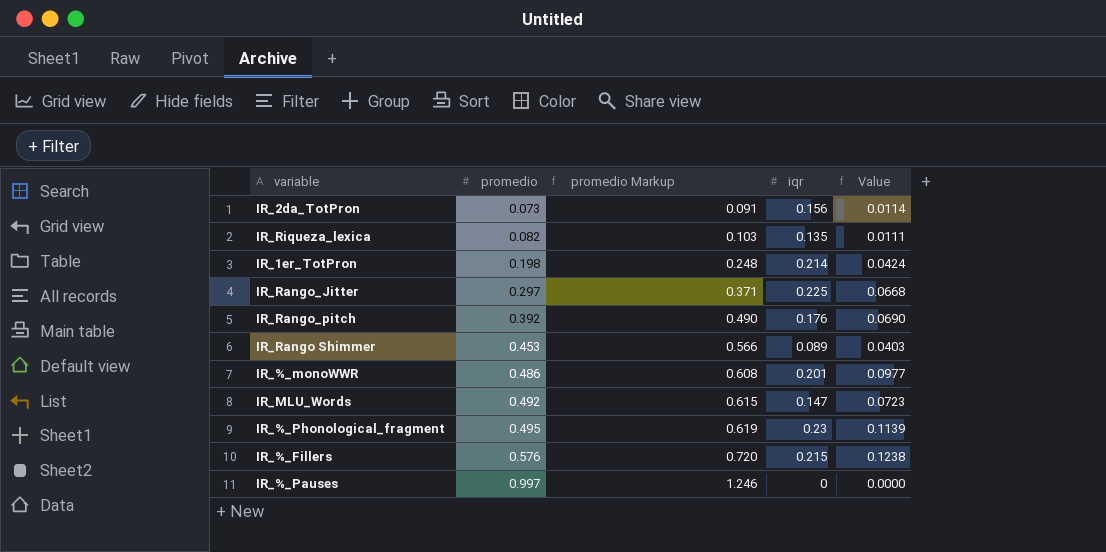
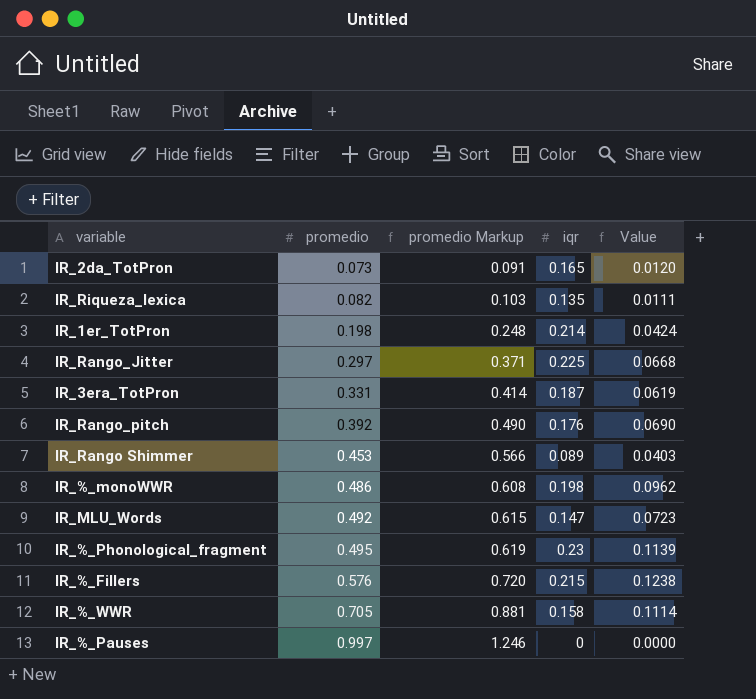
IR_2da_TotPron | iqr: 0.156 -> 0.165
IR_2da_TotPron | Value: 0.0114 -> 0.0120
row IR_3era_TotPron: none -> 0.331 | 0.414 | 0.187 | 0.0619
IR_%_monoWWR | iqr: 0.201 -> 0.198
IR_%_monoWWR | Value: 0.0977 -> 0.0962
row IR_%_WWR: none -> 0.705 | 0.881 | 0.158 | 0.1114

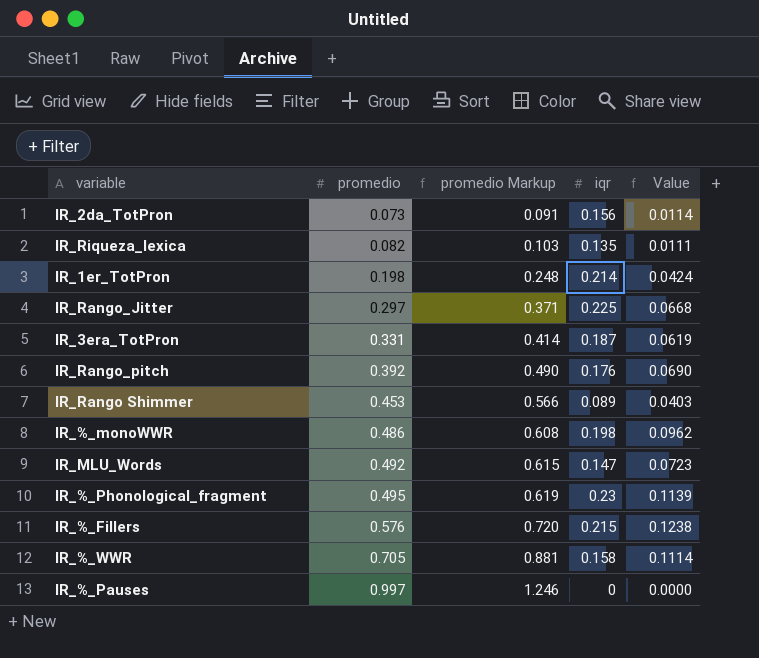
IR_2da_TotPron | iqr: 0.165 -> 0.156
IR_2da_TotPron | Value: 0.0120 -> 0.0114

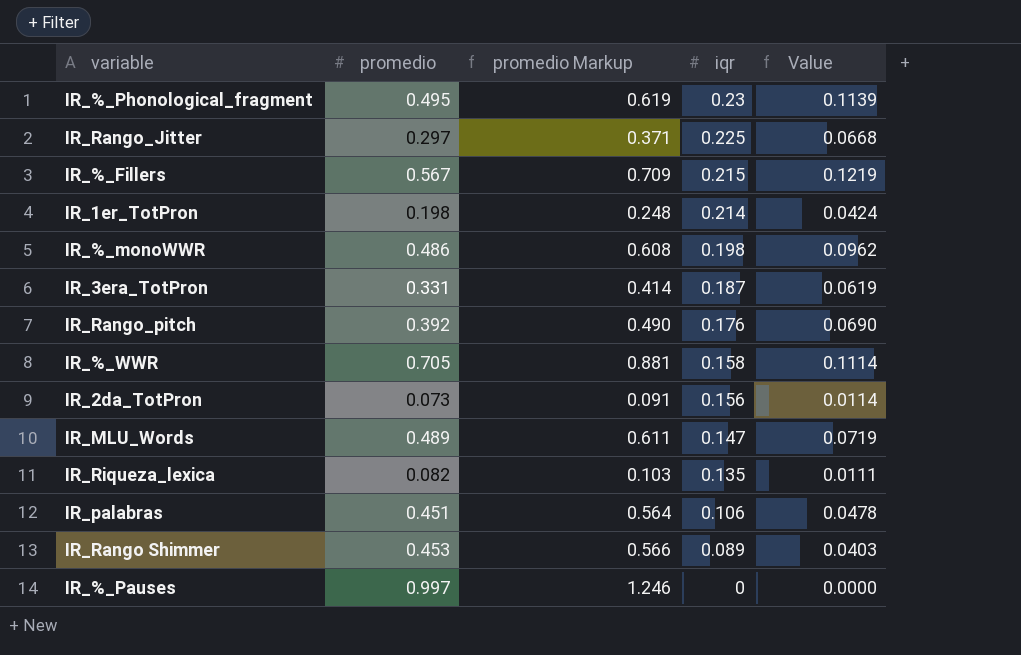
row order: promedio ascending -> iqr descending
IR_%_Fillers | promedio: 0.576 -> 0.567
IR_%_Fillers | promedio Markup: 0.720 -> 0.709
IR_%_Fillers | Value: 0.1238 -> 0.1219
IR_MLU_Words | promedio: 0.492 -> 0.489
IR_MLU_Words | promedio Markup: 0.615 -> 0.611
IR_MLU_Words | Value: 0.0723 -> 0.0719
row IR_palabras: none -> 0.451 | 0.564 | 0.106 | 0.0478

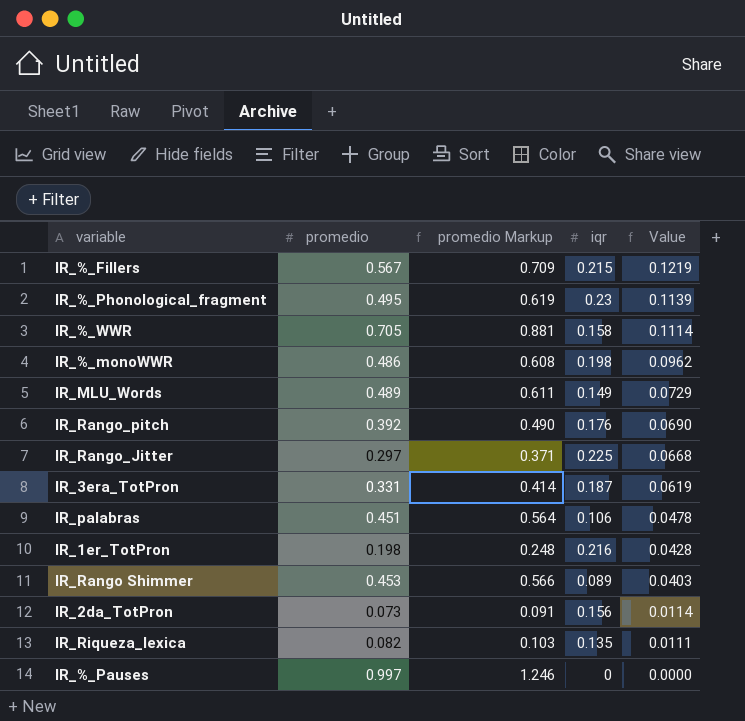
row order: iqr descending -> Value descending
IR_MLU_Words | iqr: 0.147 -> 0.149
IR_MLU_Words | Value: 0.0719 -> 0.0729
IR_1er_TotPron | iqr: 0.214 -> 0.216
IR_1er_TotPron | Value: 0.0424 -> 0.0428

